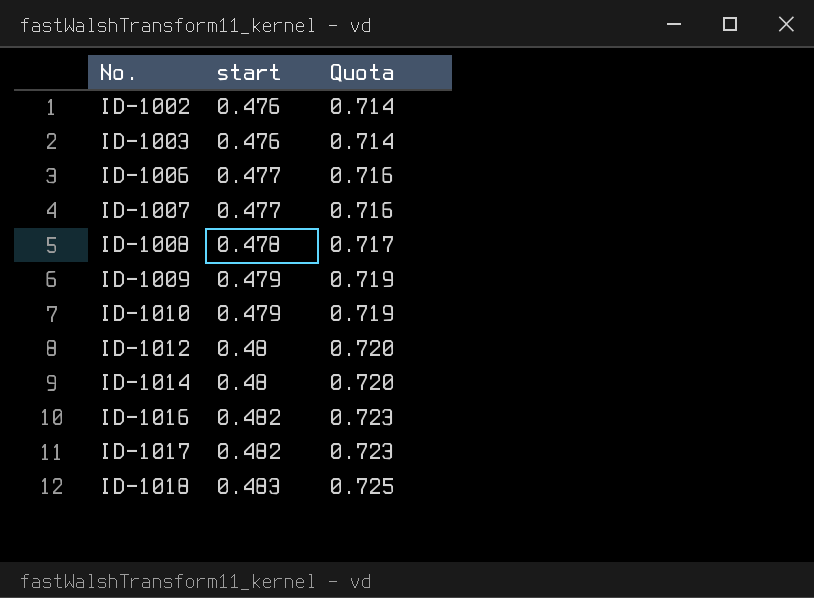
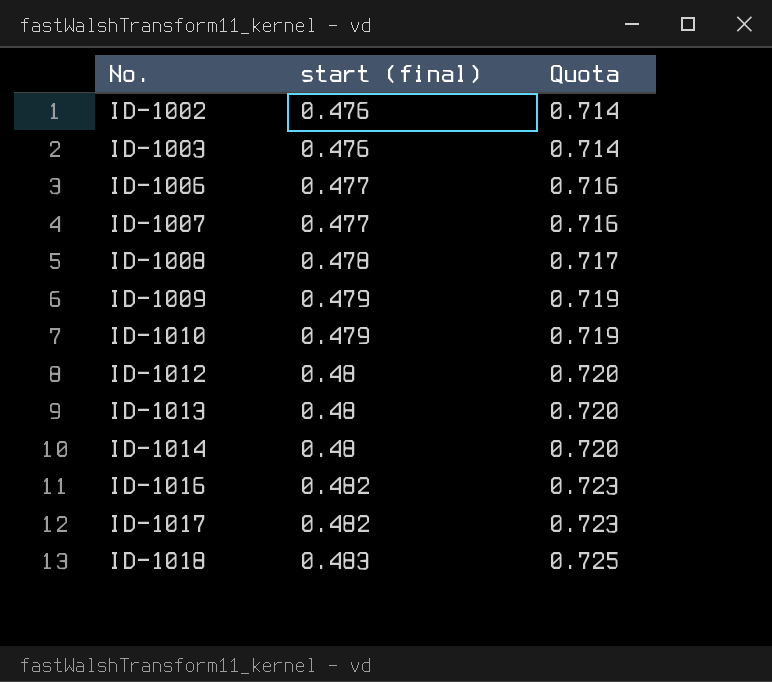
column name: start -> start (final)
row ID-1013: none -> 0.48 | 0.720

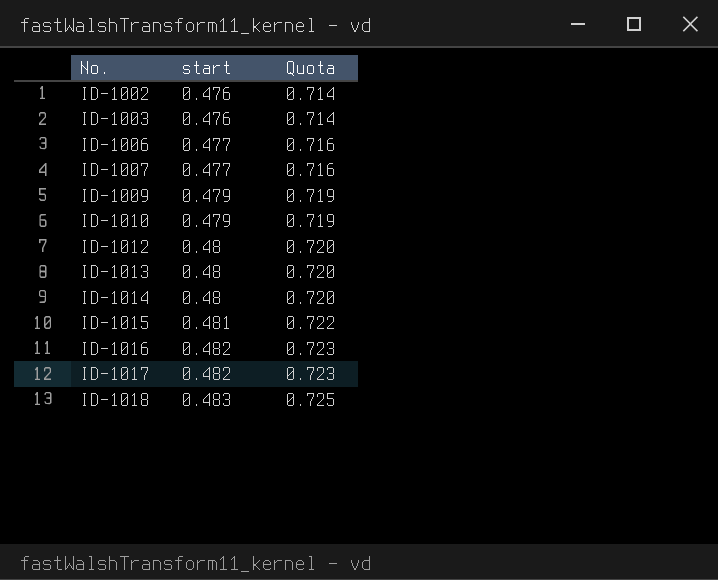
column name: start (final) -> start
row ID-1008: 0.478 | 0.717 -> none
row ID-1015: none -> 0.481 | 0.722

